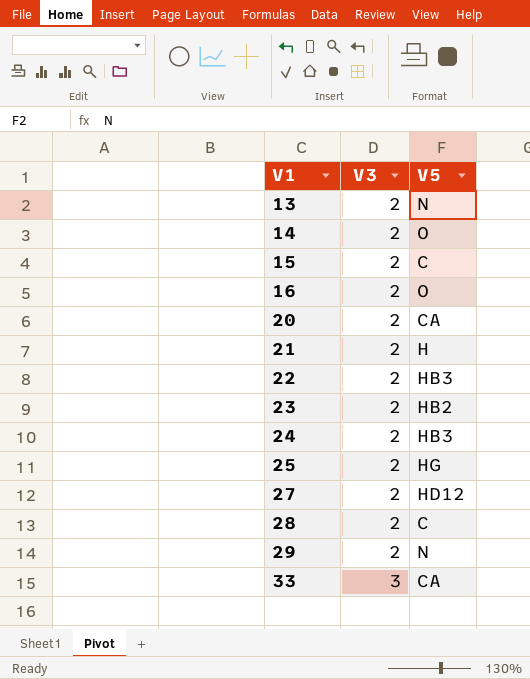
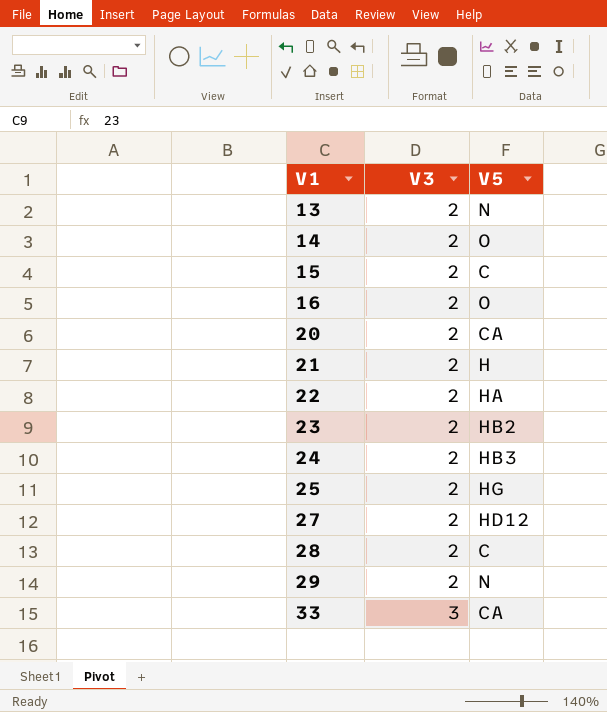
22 | V5: HB3 -> HA

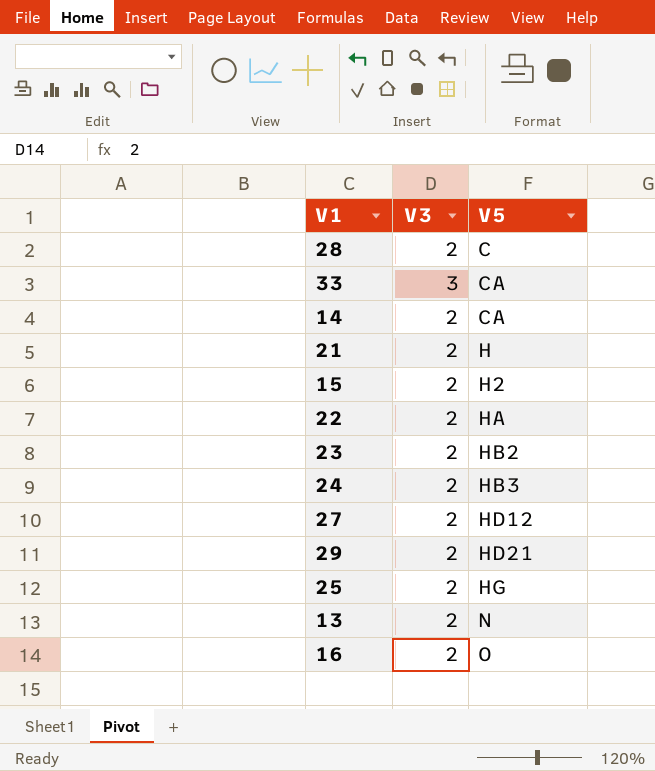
row order: V1 ascending -> V5 ascending
row 20: 2 | CA -> none
14 | V5: O -> CA
15 | V5: C -> H2
29 | V5: N -> HD21

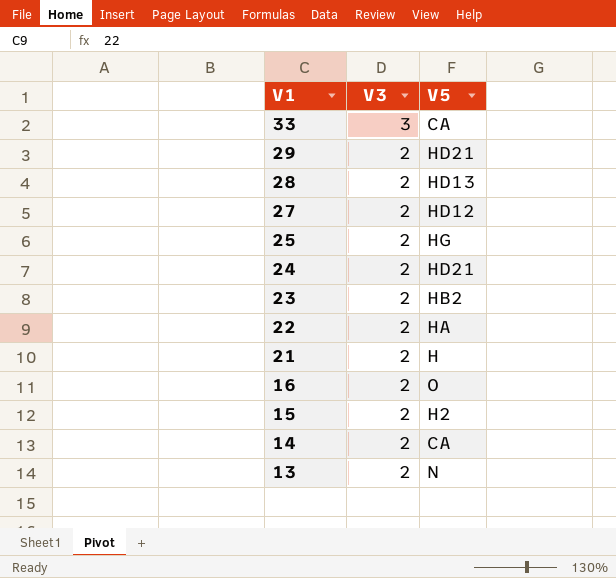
row order: V5 ascending -> V1 descending
28 | V5: C -> HD13
24 | V5: HB3 -> HD21

